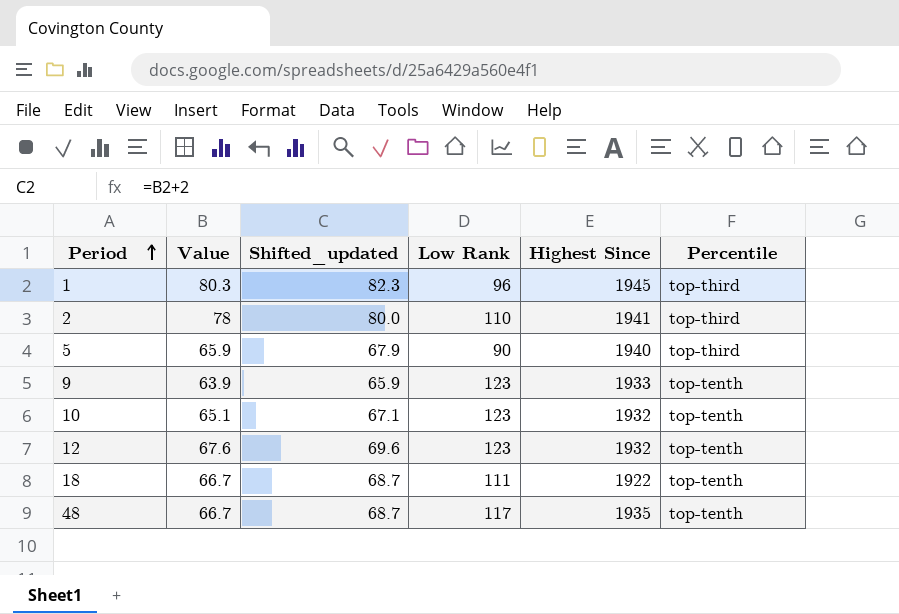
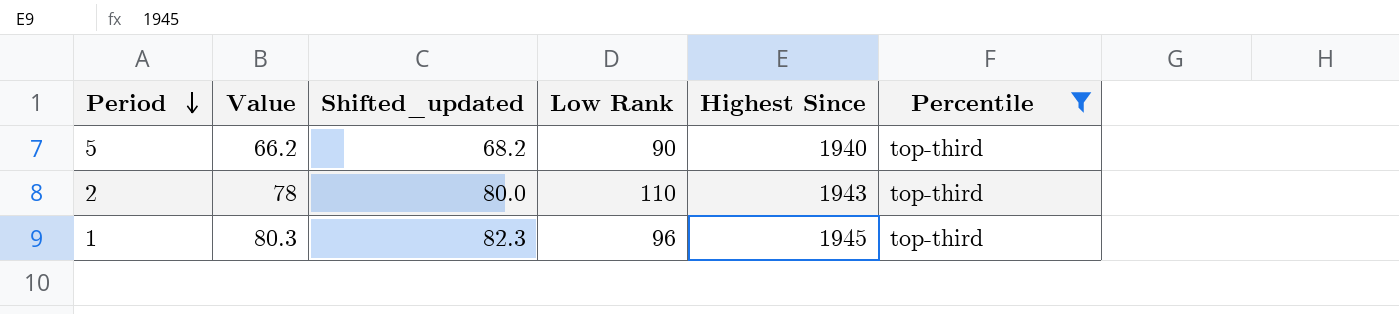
filter: none -> Percentile = top-third
row order: Period ascending -> Period descending
5 | Value: 65.9 -> 66.2
5 | Shifted_updated: 67.9 -> 68.2
2 | Highest Since: 1941 -> 1943

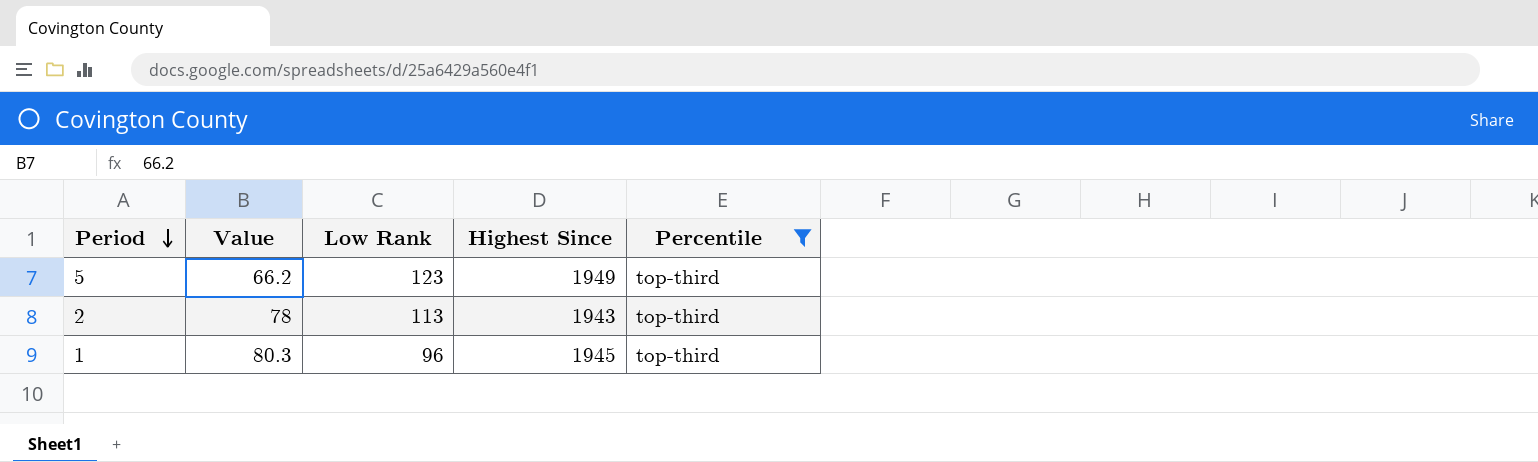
column Shifted_updated | formula: [Value] + 2 -> none
5 | Low Rank: 90 -> 123
5 | Highest Since: 1940 -> 1949
2 | Low Rank: 110 -> 113

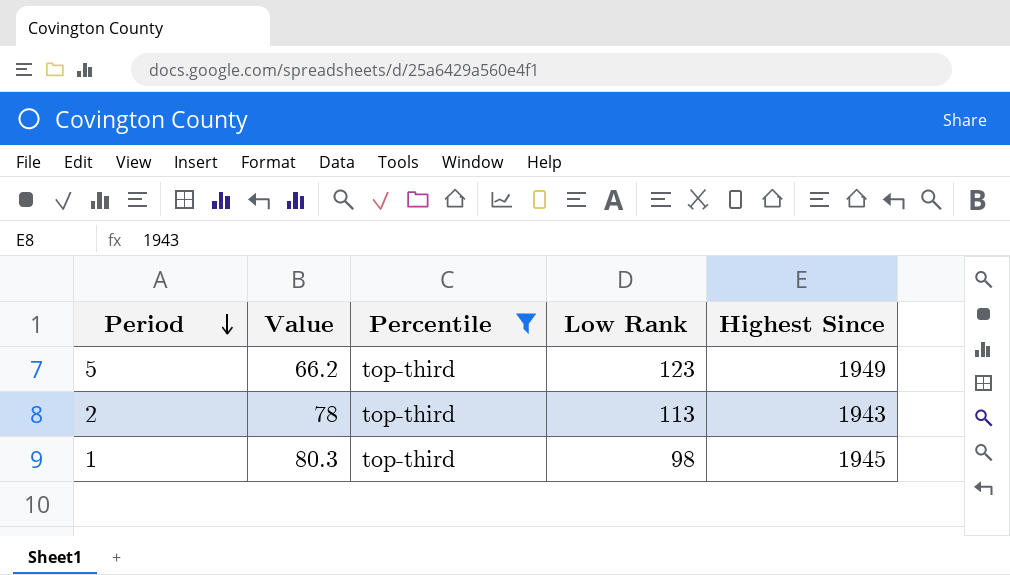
column Percentile | position: 5 -> 3
1 | Low Rank: 96 -> 98

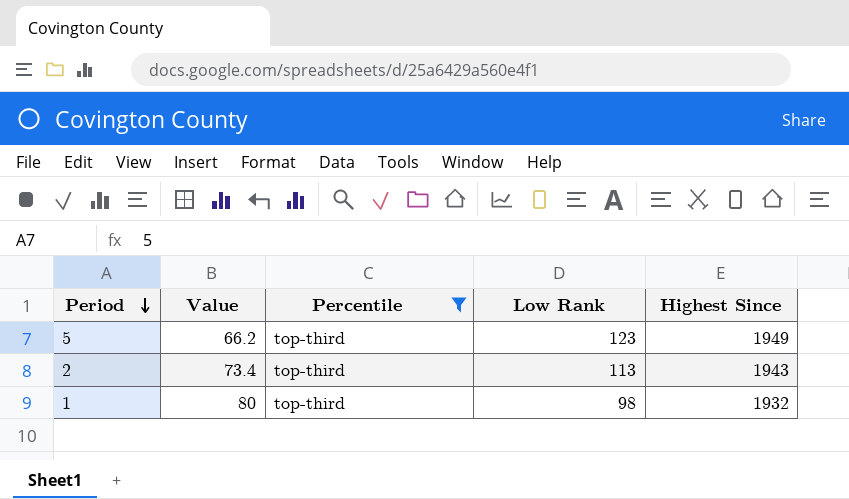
2 | Value: 78 -> 73.4
1 | Value: 80.3 -> 80
1 | Highest Since: 1945 -> 1932

